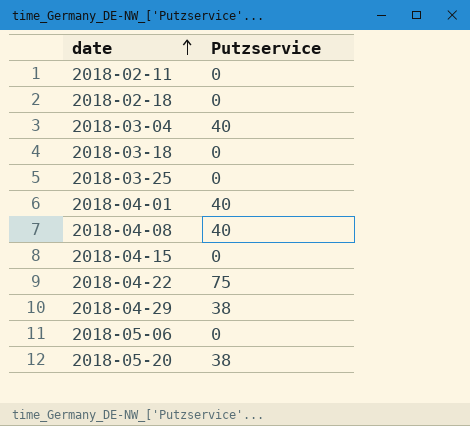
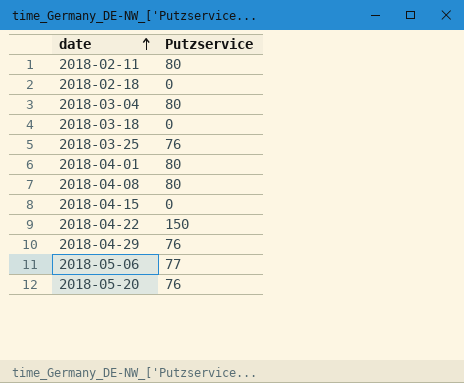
2018-02-11 | Putzservice: 0 -> 80
2018-03-04 | Putzservice: 40 -> 80
2018-03-25 | Putzservice: 0 -> 76
2018-04-01 | Putzservice: 40 -> 80
2018-04-08 | Putzservice: 40 -> 80
2018-04-22 | Putzservice: 75 -> 150
2018-04-29 | Putzservice: 38 -> 76
2018-05-06 | Putzservice: 0 -> 77
2018-05-20 | Putzservice: 38 -> 76

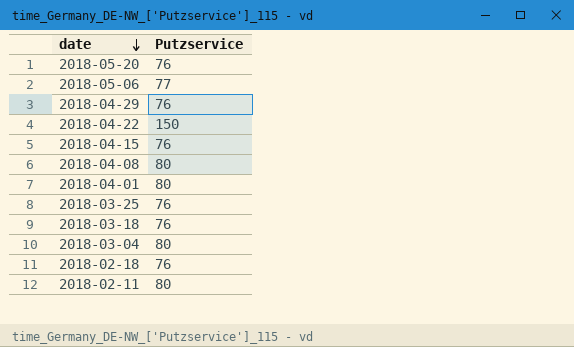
row order: date ascending -> date descending
2018-04-15 | Putzservice: 0 -> 76
2018-03-18 | Putzservice: 0 -> 76
2018-02-18 | Putzservice: 0 -> 76

